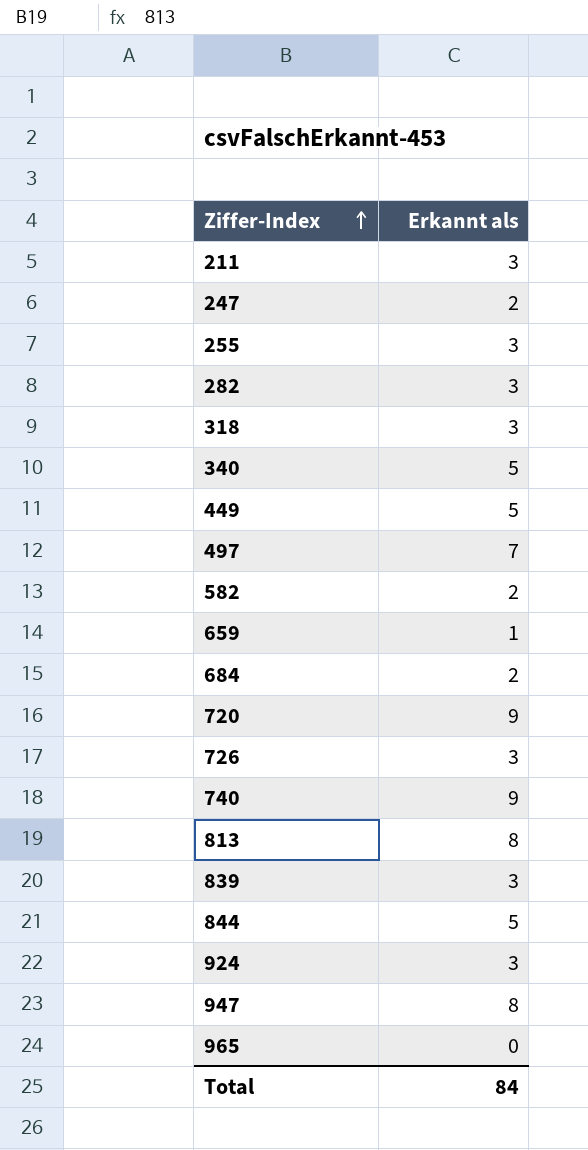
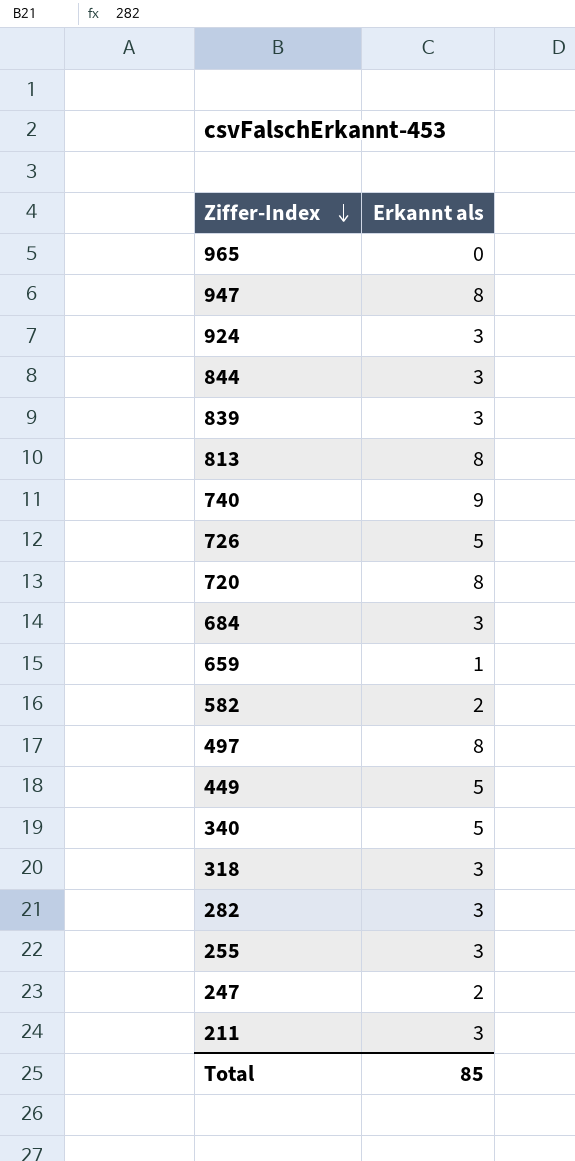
row order: Ziffer-Index ascending -> Ziffer-Index descending
844 | Erkannt als: 5 -> 3
726 | Erkannt als: 3 -> 5
720 | Erkannt als: 9 -> 8
684 | Erkannt als: 2 -> 3
497 | Erkannt als: 7 -> 8
Total | Erkannt als: 84 -> 85

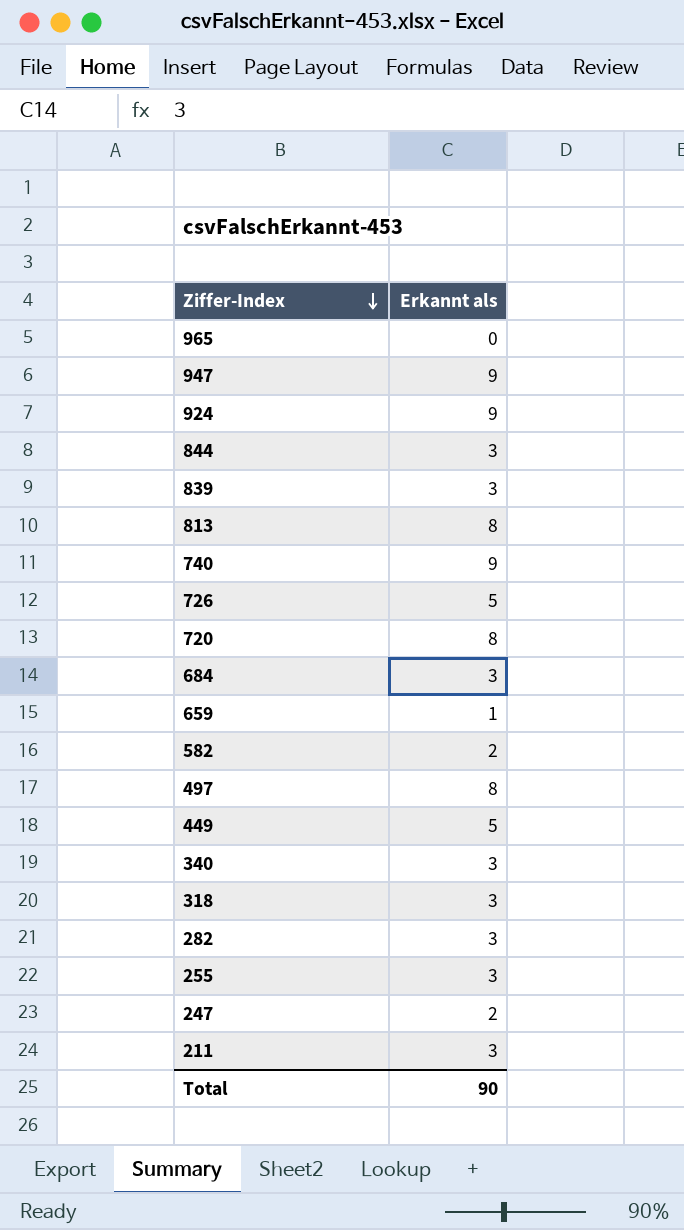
947 | Erkannt als: 8 -> 9
924 | Erkannt als: 3 -> 9
340 | Erkannt als: 5 -> 3
Total | Erkannt als: 85 -> 90

